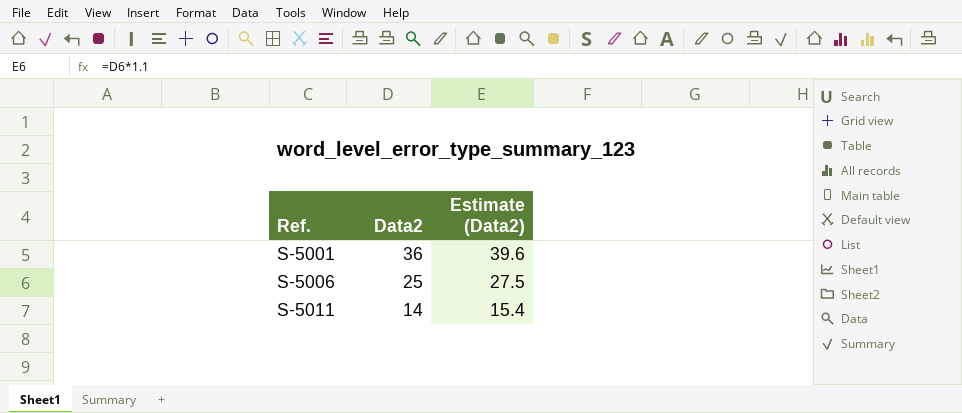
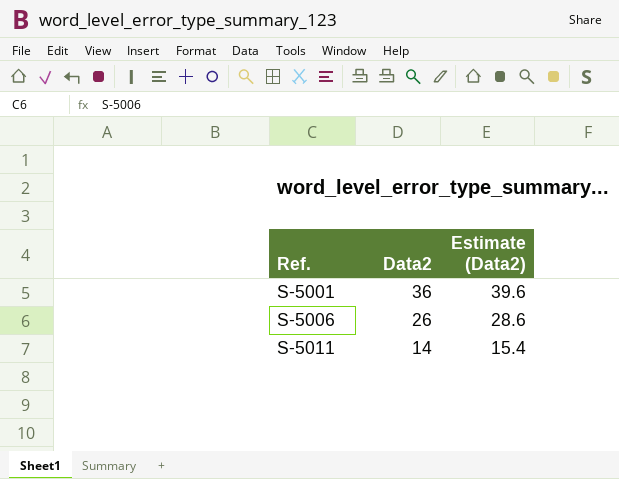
S-5006 | Data2: 25 -> 26
S-5006 | Estimate (Data2): 27.5 -> 28.6

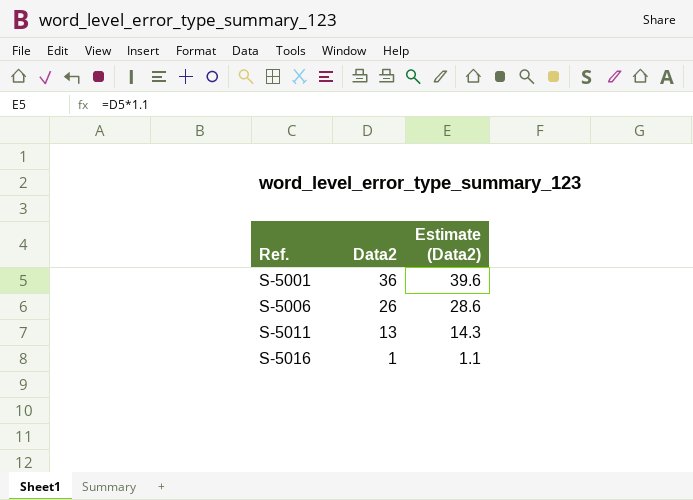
S-5011 | Data2: 14 -> 13
S-5011 | Estimate (Data2): 15.4 -> 14.3
row S-5016: none -> 1 | 1.1

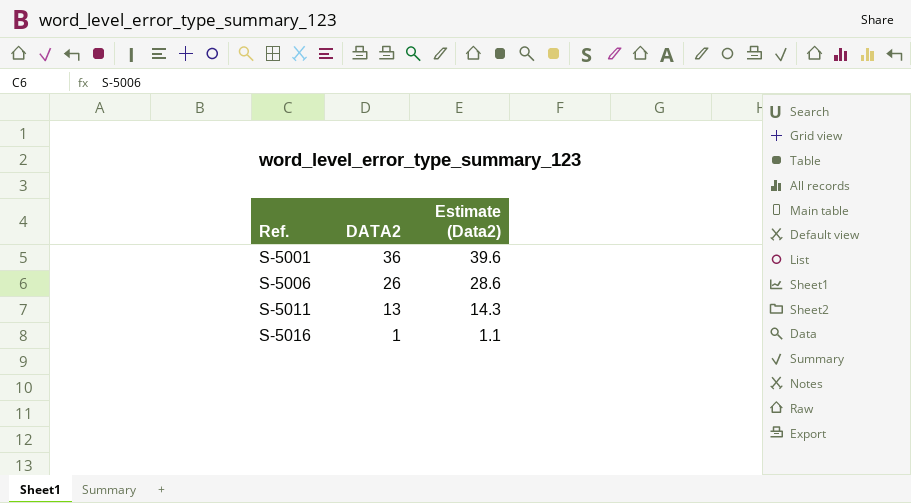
column name: Data2 -> DATA2

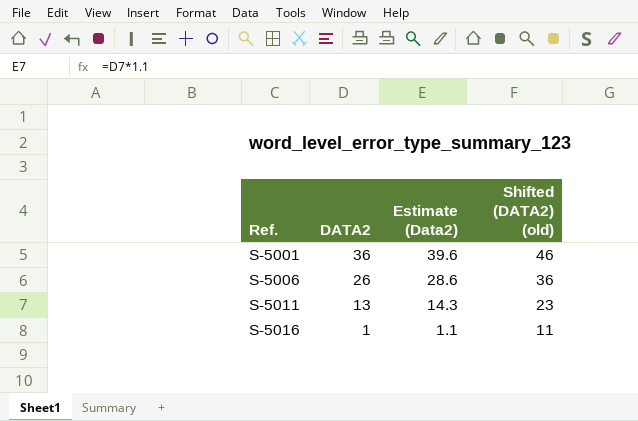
column Shifted (DATA2) (old) | formula: none -> [DATA2] + 10

